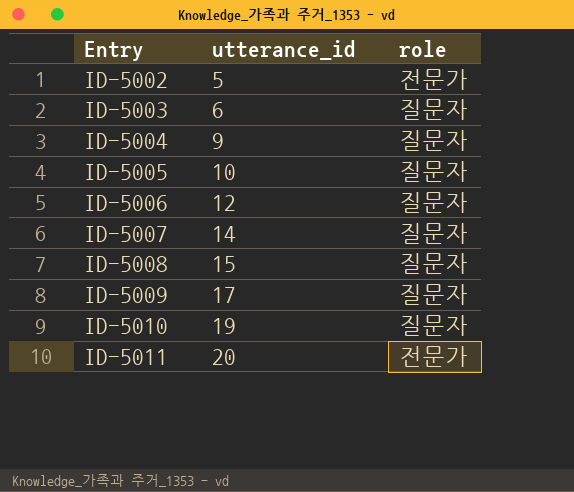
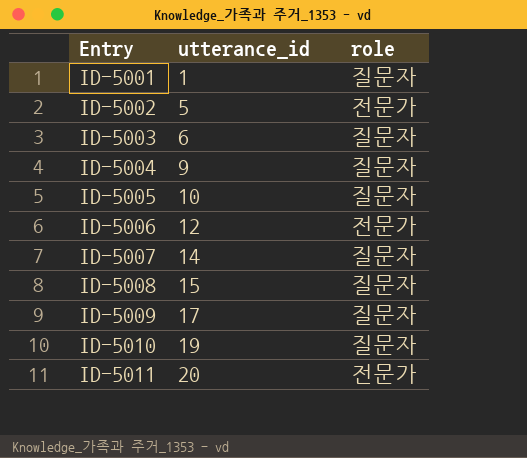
row ID-5001: none -> 1 | 질문자
ID-5006 | role: 질문자 -> 전문가

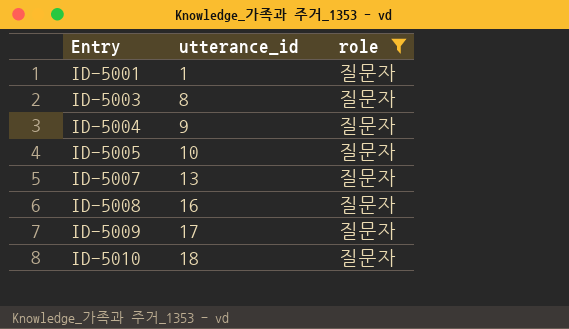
filter: none -> role = 질문자
ID-5003 | utterance_id: 6 -> 8
ID-5007 | utterance_id: 14 -> 13
ID-5008 | utterance_id: 15 -> 16
ID-5010 | utterance_id: 19 -> 18

